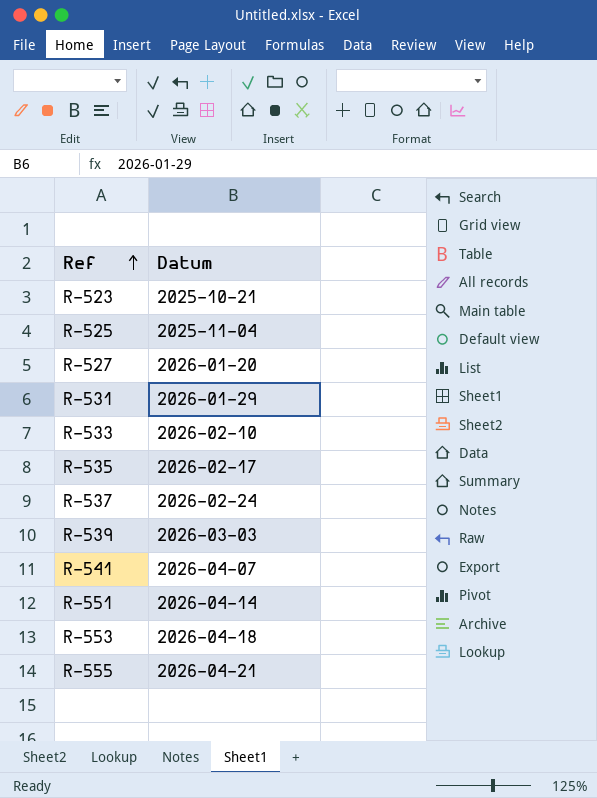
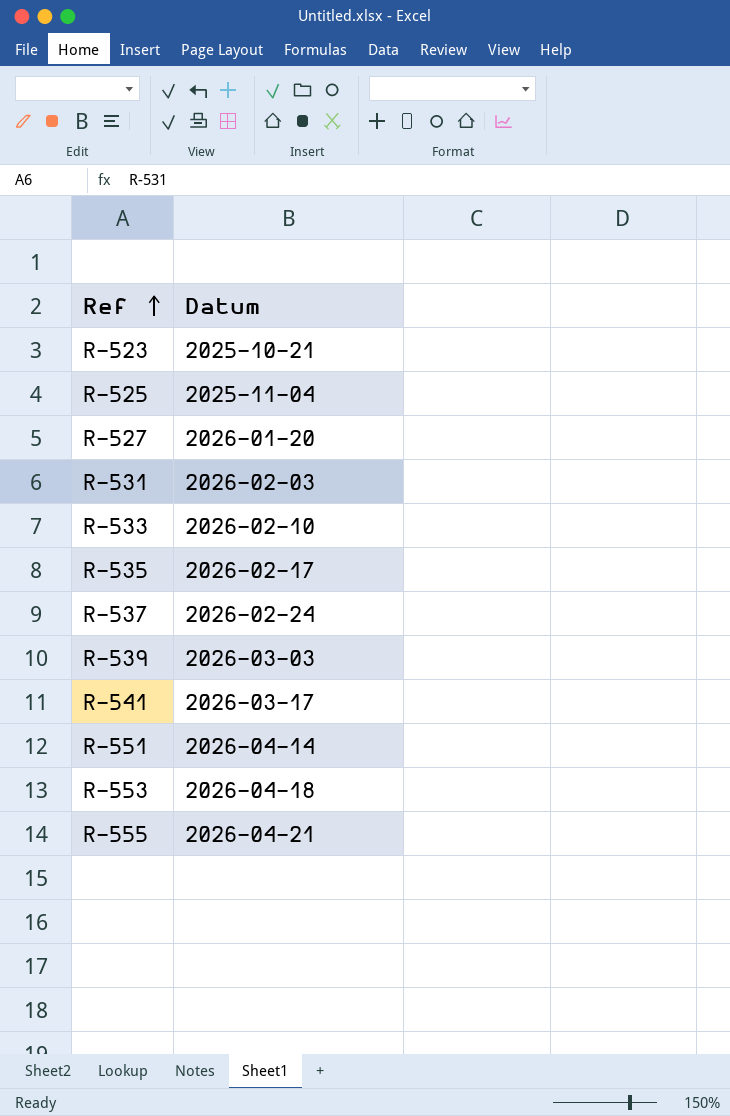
R-531 | Datum: 2026-01-29 -> 2026-02-03
R-541 | Datum: 2026-04-07 -> 2026-03-17

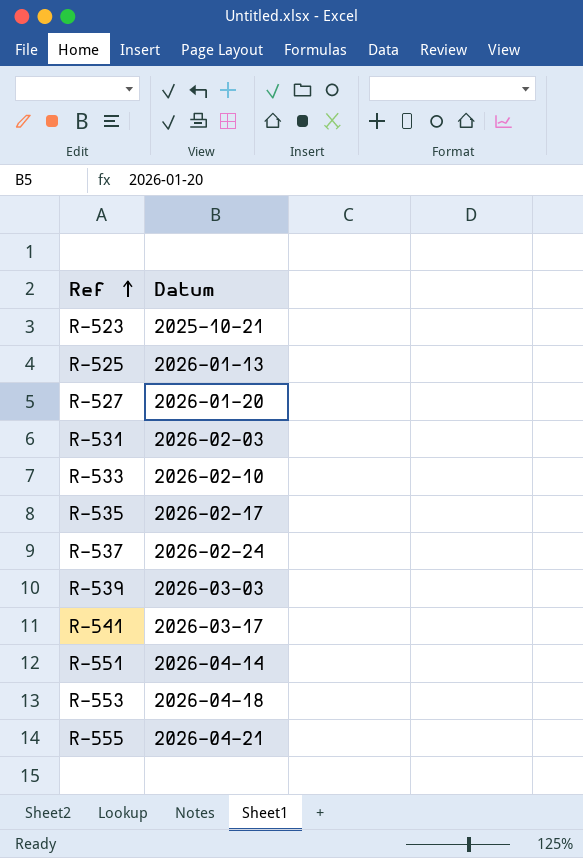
R-525 | Datum: 2025-11-04 -> 2026-01-13

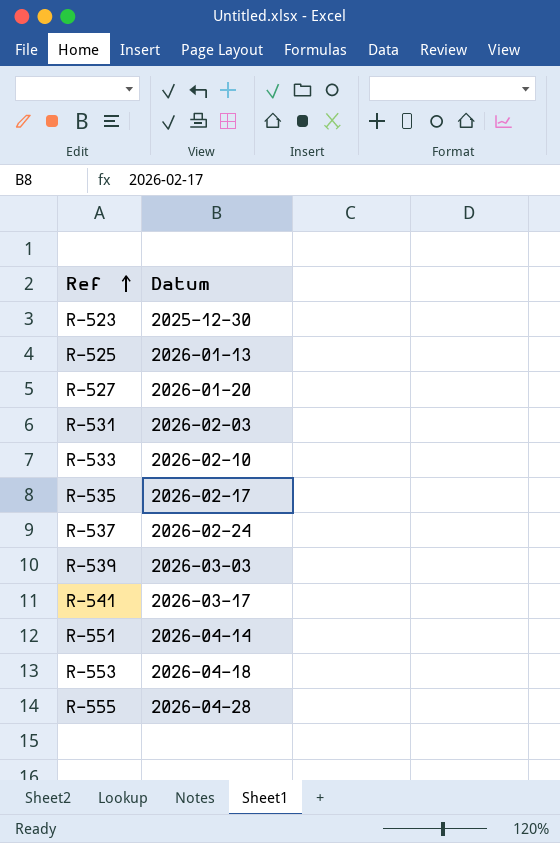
R-523 | Datum: 2025-10-21 -> 2025-12-30
R-555 | Datum: 2026-04-21 -> 2026-04-28

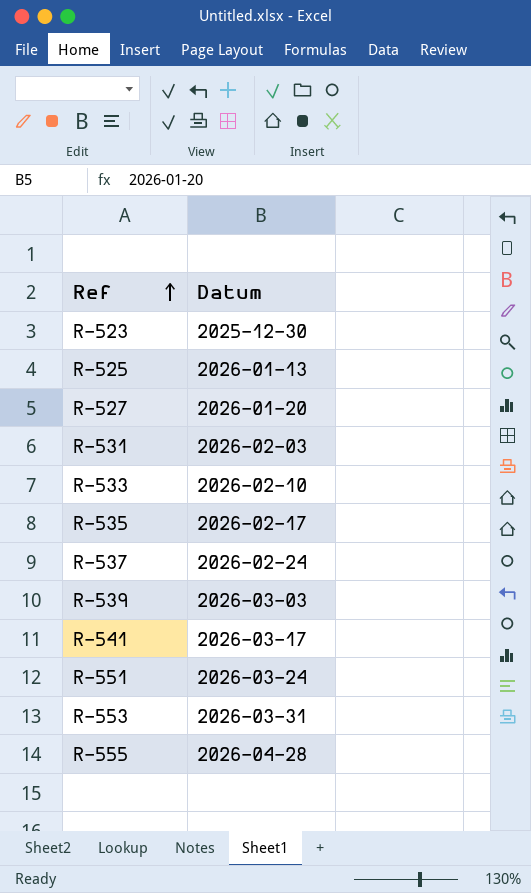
R-551 | Datum: 2026-04-14 -> 2026-03-24
R-553 | Datum: 2026-04-18 -> 2026-03-31

